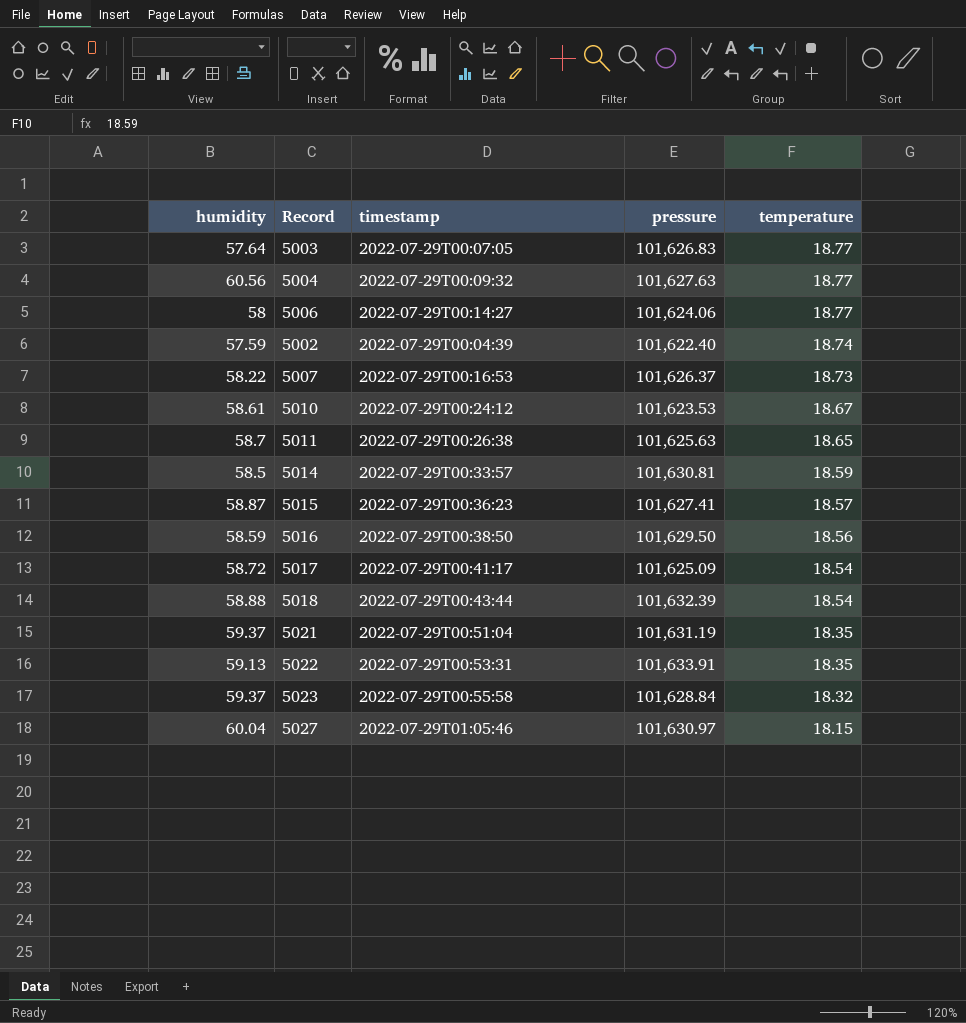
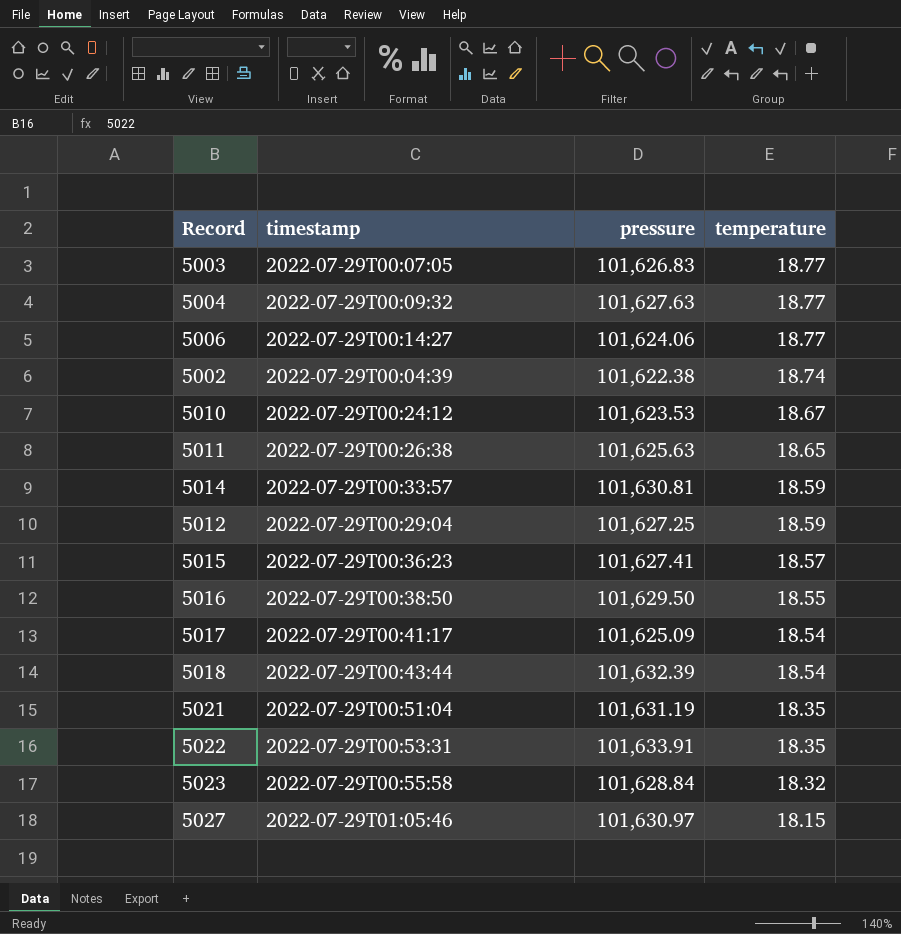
column humidity | position: 1 -> none
row 5007: 58.22 | 2022-07-29T00:16:53 | 101,626.37 | 18.73 -> none
5002 | pressure: 101,622.40 -> 101,622.38
row 5012: none -> 2022-07-29T00:29:04 | 101,627.25 | 18.59
5016 | temperature: 18.56 -> 18.55

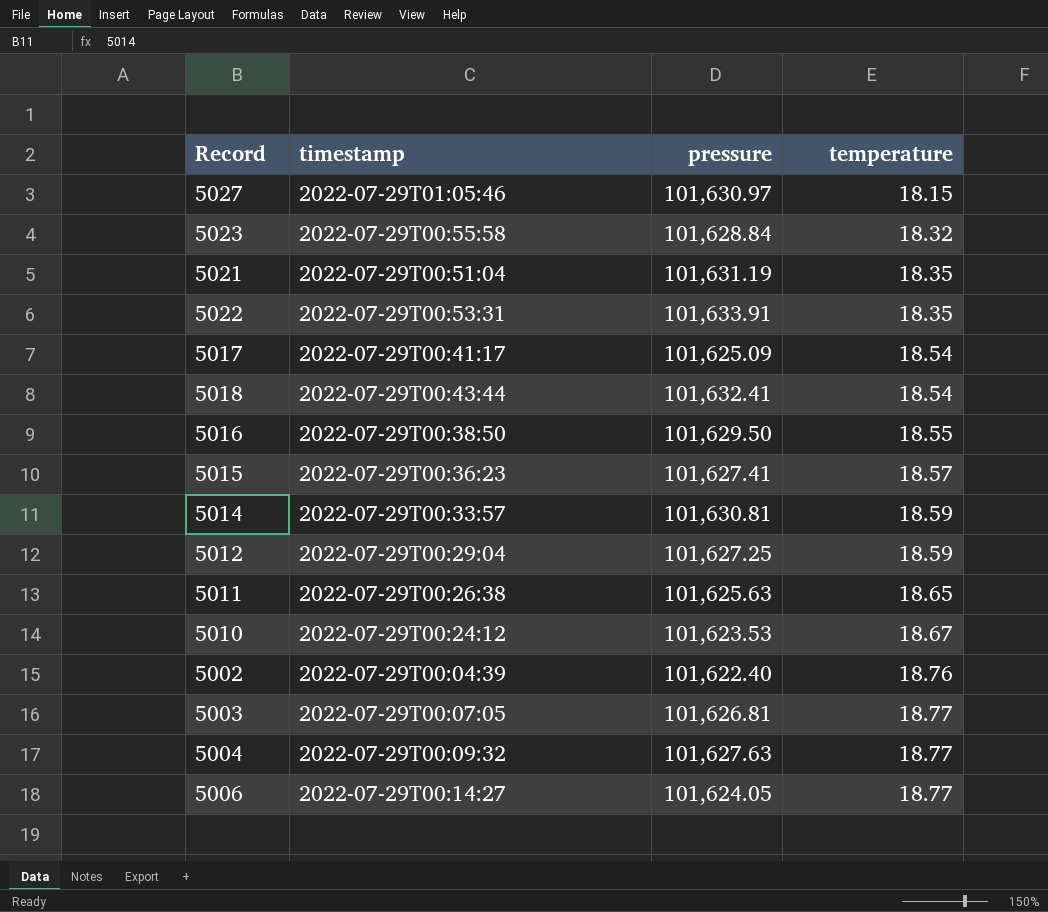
row order: temperature descending -> temperature ascending
5018 | pressure: 101,632.39 -> 101,632.41
5002 | pressure: 101,622.38 -> 101,622.40
5002 | temperature: 18.74 -> 18.76
5003 | pressure: 101,626.83 -> 101,626.81
5006 | pressure: 101,624.06 -> 101,624.05

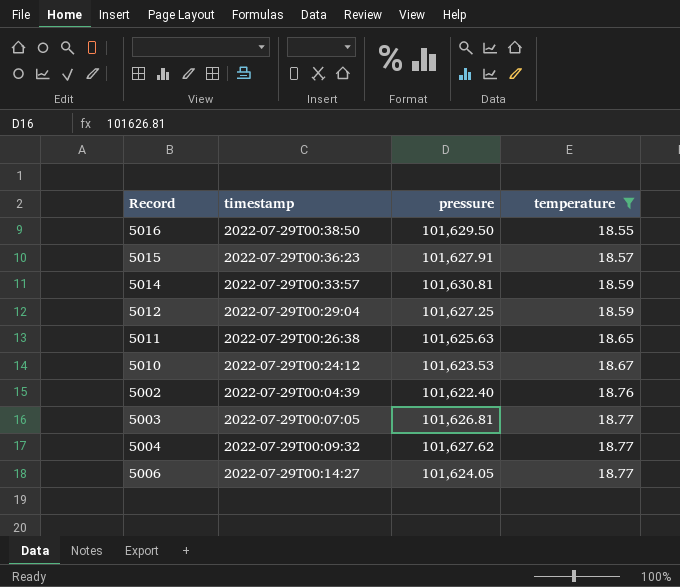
filter: none -> temperature >= 18.55
5015 | pressure: 101,627.41 -> 101,627.91
5004 | pressure: 101,627.63 -> 101,627.62

